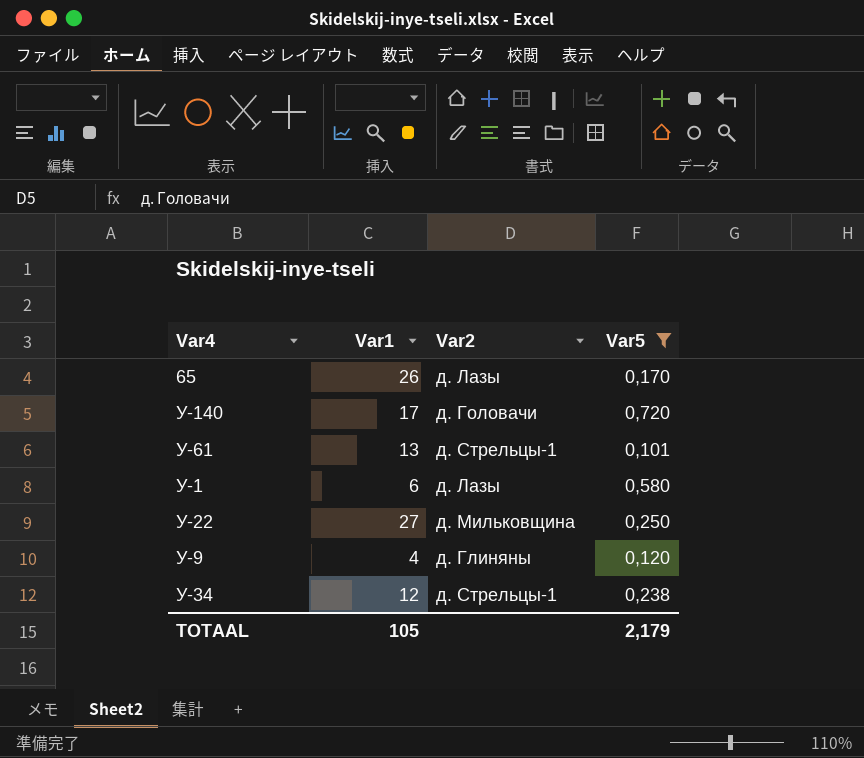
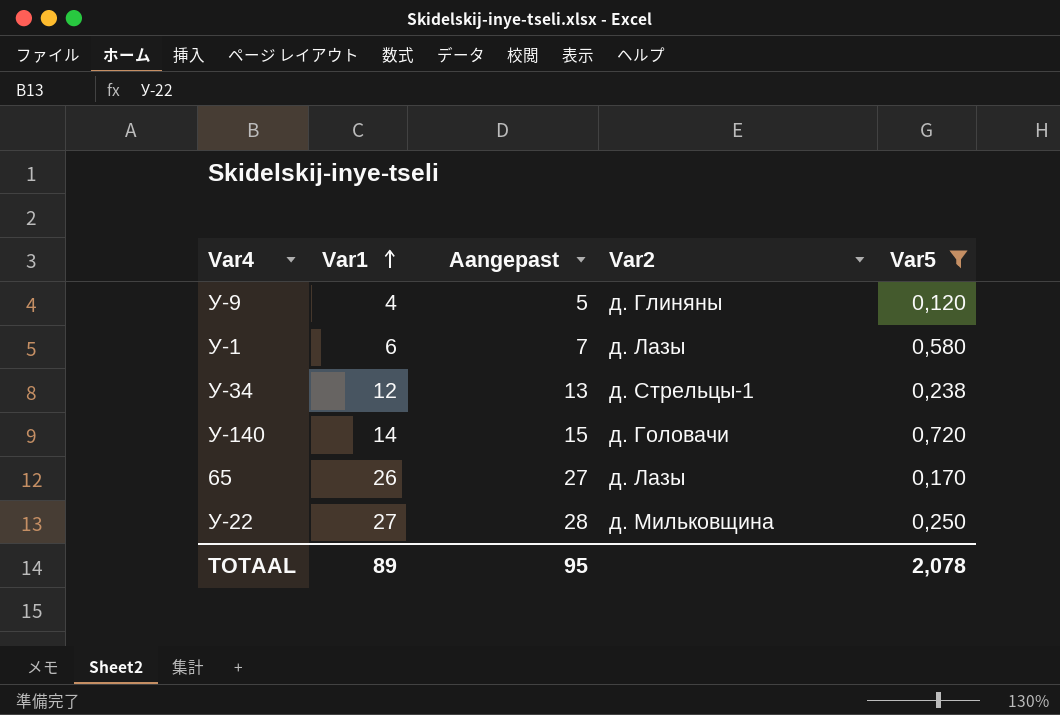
row order: none -> Var1 ascending
column Aangepast | formula: none -> [Var1] + 1
row У-61: 13 | д. Стрельцы-1 | 0,101 -> none
У-140 | Var1: 17 -> 14
TOTAAL | Var1: 105 -> 89
TOTAAL | Var5: 2,179 -> 2,078

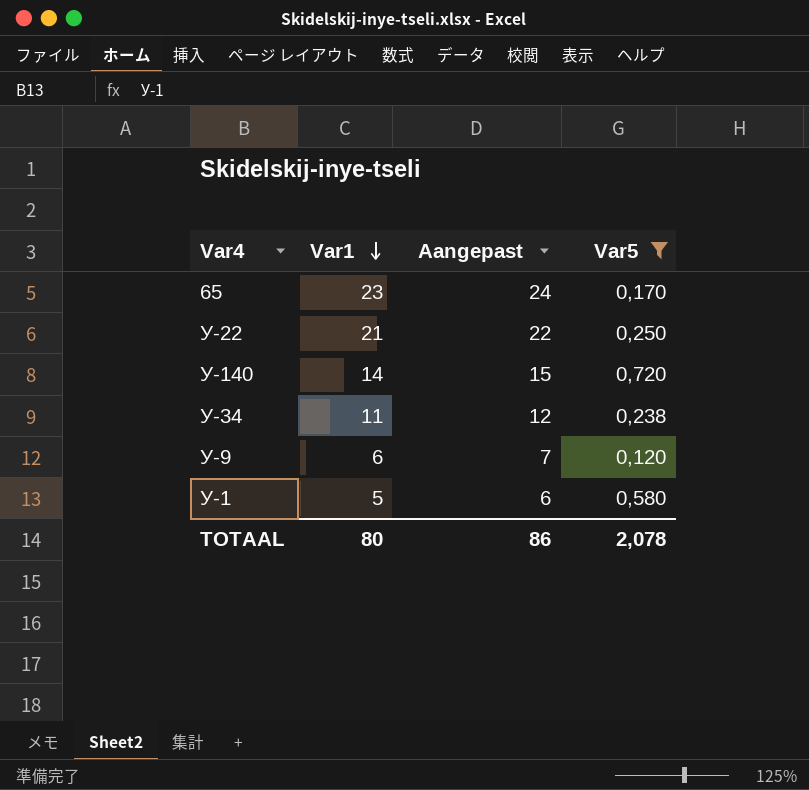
row order: Var1 ascending -> Var1 descending
column Var2 | position: 4 -> none
65 | Var1: 26 -> 23
65 | Aangepast: 27 -> 24
У-22 | Var1: 27 -> 21
У-22 | Aangepast: 28 -> 22
У-34 | Var1: 12 -> 11
У-34 | Aangepast: 13 -> 12
У-9 | Var1: 4 -> 6
У-9 | Aangepast: 5 -> 7
У-1 | Var1: 6 -> 5
У-1 | Aangepast: 7 -> 6
TOTAAL | Var1: 89 -> 80
TOTAAL | Aangepast: 95 -> 86

